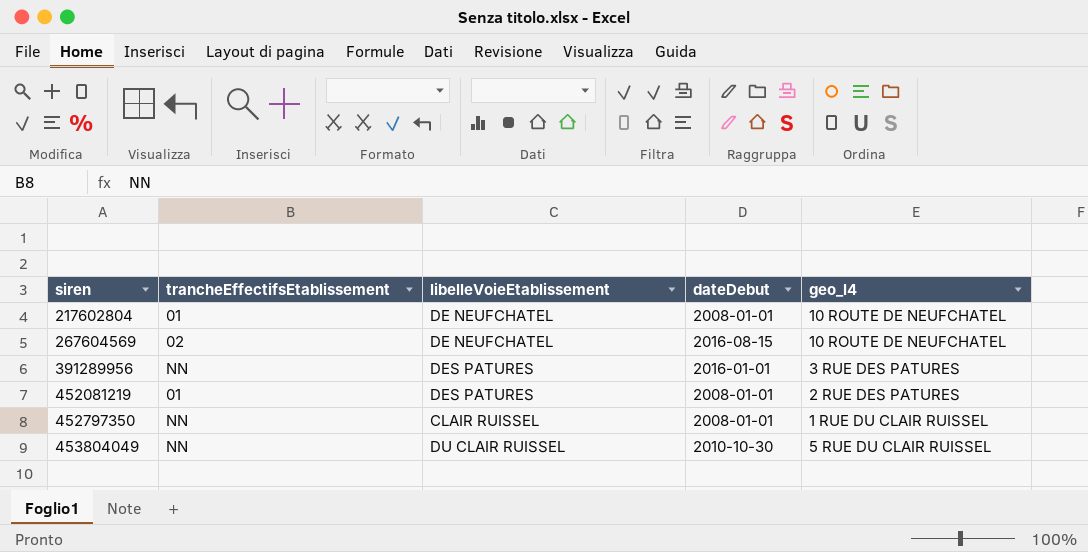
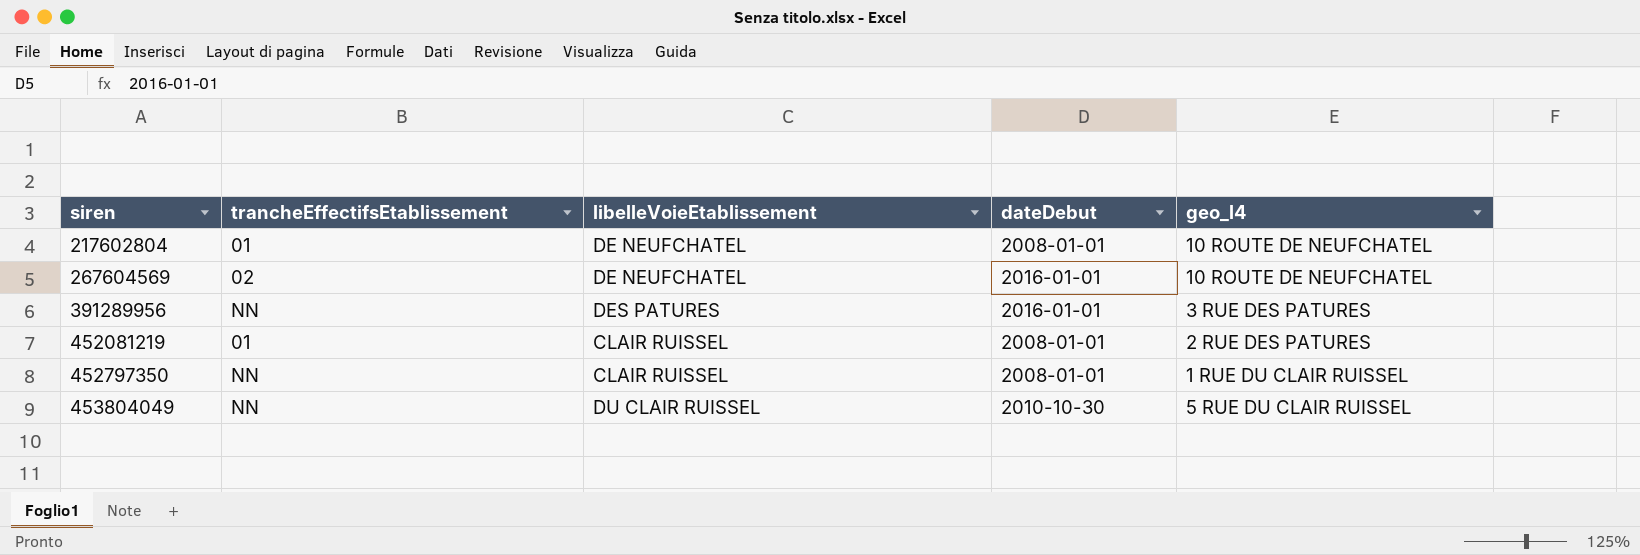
267604569 | dateDebut: 2016-08-15 -> 2016-01-01
452081219 | libelleVoieEtablissement: DES PATURES -> CLAIR RUISSEL

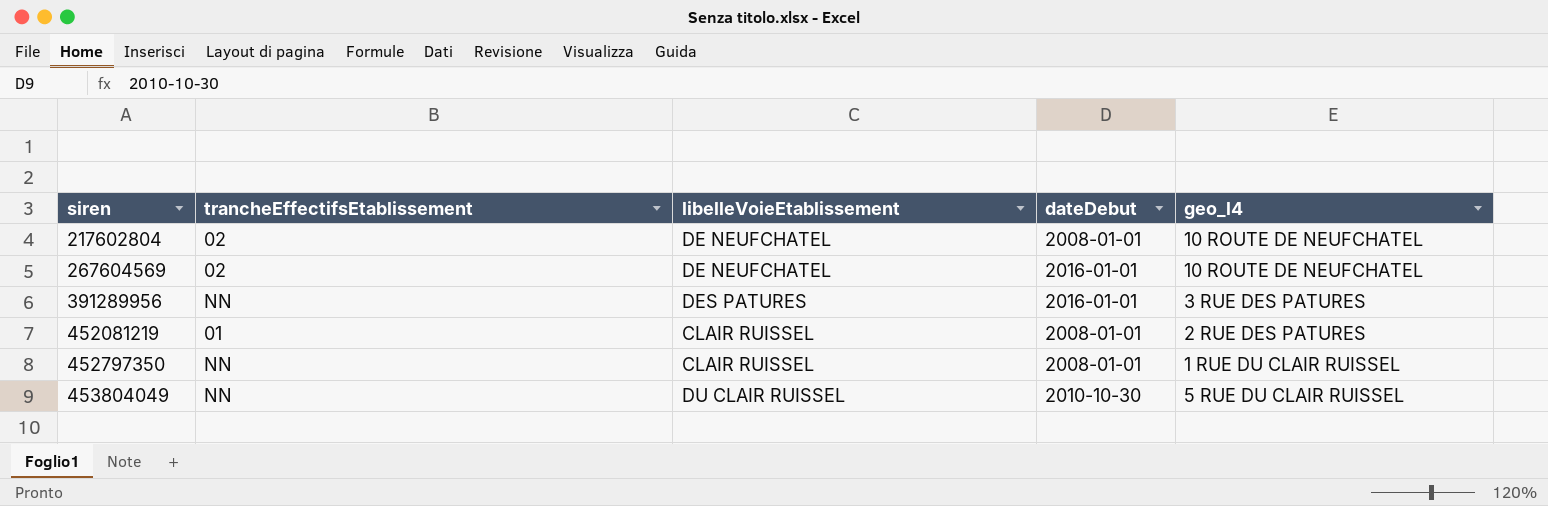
217602804 | trancheEffectifsEtablissement: 01 -> 02

